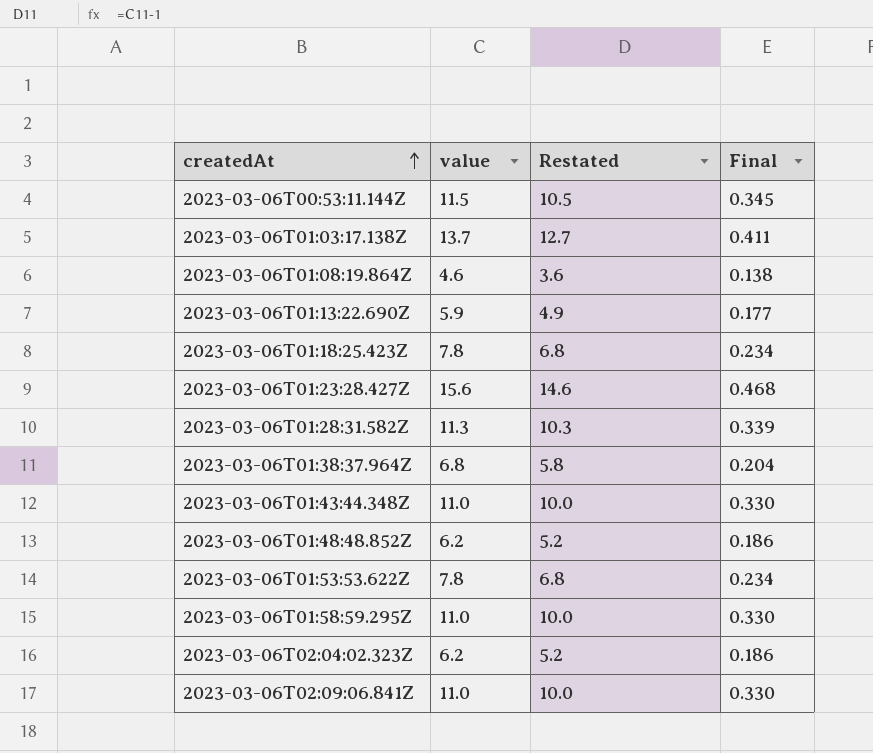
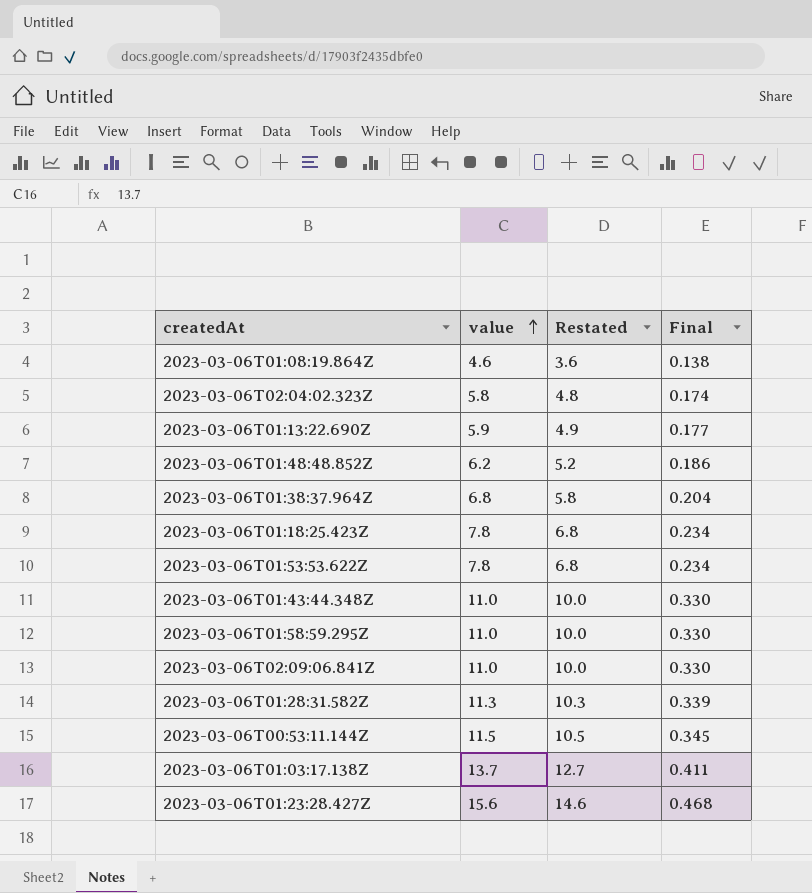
row order: createdAt ascending -> value ascending
2023-03-06T02:04:02.323Z | value: 6.2 -> 5.8
2023-03-06T02:04:02.323Z | Restated: 5.2 -> 4.8
2023-03-06T02:04:02.323Z | Final: 0.186 -> 0.174

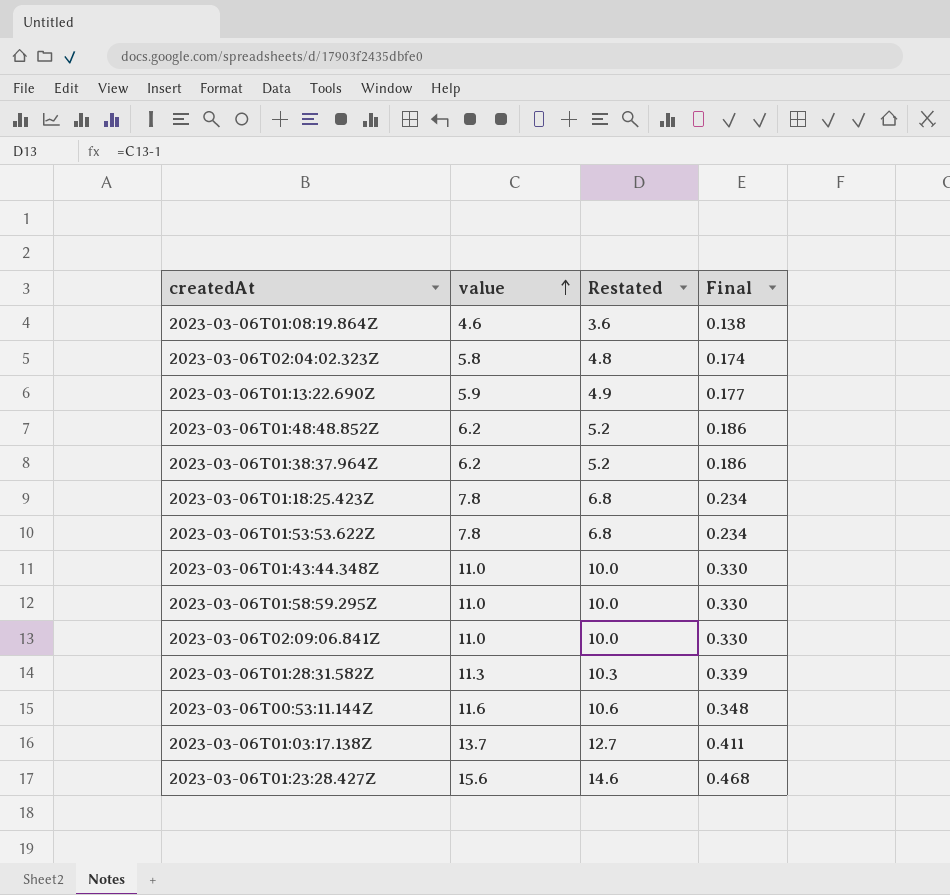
2023-03-06T01:38:37.964Z | value: 6.8 -> 6.2
2023-03-06T01:38:37.964Z | Restated: 5.8 -> 5.2
2023-03-06T01:38:37.964Z | Final: 0.204 -> 0.186
2023-03-06T00:53:11.144Z | value: 11.5 -> 11.6
2023-03-06T00:53:11.144Z | Restated: 10.5 -> 10.6
2023-03-06T00:53:11.144Z | Final: 0.345 -> 0.348

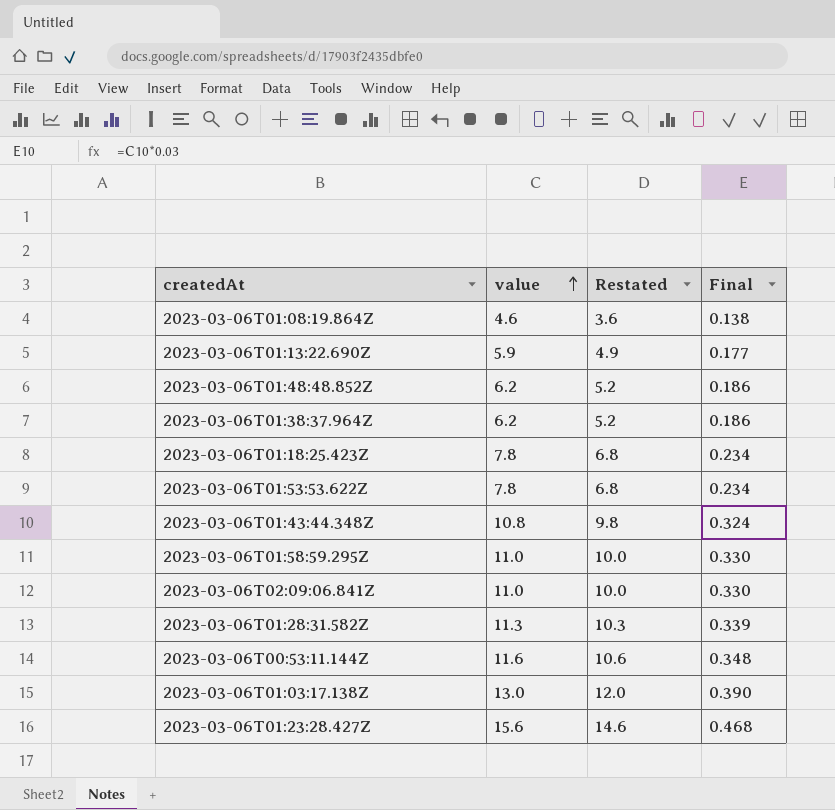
row 2023-03-06T02:04:02.323Z: 5.8 | 4.8 | 0.174 -> none
2023-03-06T01:43:44.348Z | value: 11.0 -> 10.8
2023-03-06T01:43:44.348Z | Restated: 10.0 -> 9.8
2023-03-06T01:43:44.348Z | Final: 0.330 -> 0.324
2023-03-06T01:03:17.138Z | value: 13.7 -> 13.0
2023-03-06T01:03:17.138Z | Restated: 12.7 -> 12.0
2023-03-06T01:03:17.138Z | Final: 0.411 -> 0.390

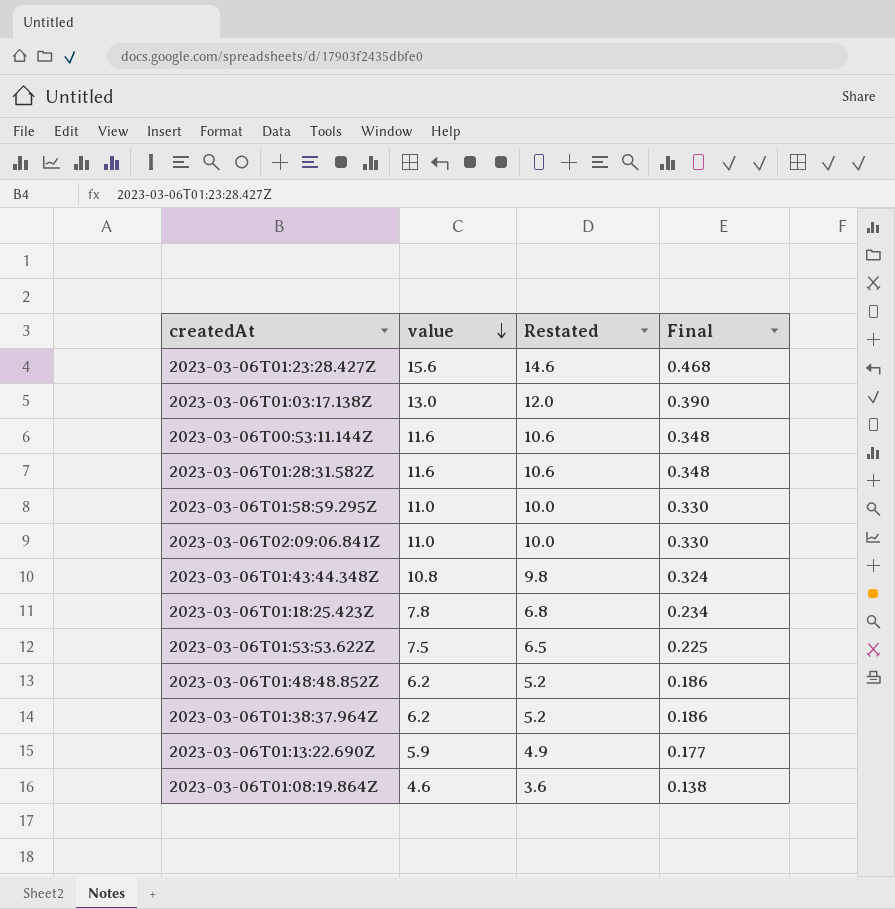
row order: value ascending -> value descending
2023-03-06T01:28:31.582Z | value: 11.3 -> 11.6
2023-03-06T01:28:31.582Z | Restated: 10.3 -> 10.6
2023-03-06T01:28:31.582Z | Final: 0.339 -> 0.348
2023-03-06T01:53:53.622Z | value: 7.8 -> 7.5
2023-03-06T01:53:53.622Z | Restated: 6.8 -> 6.5
2023-03-06T01:53:53.622Z | Final: 0.234 -> 0.225

